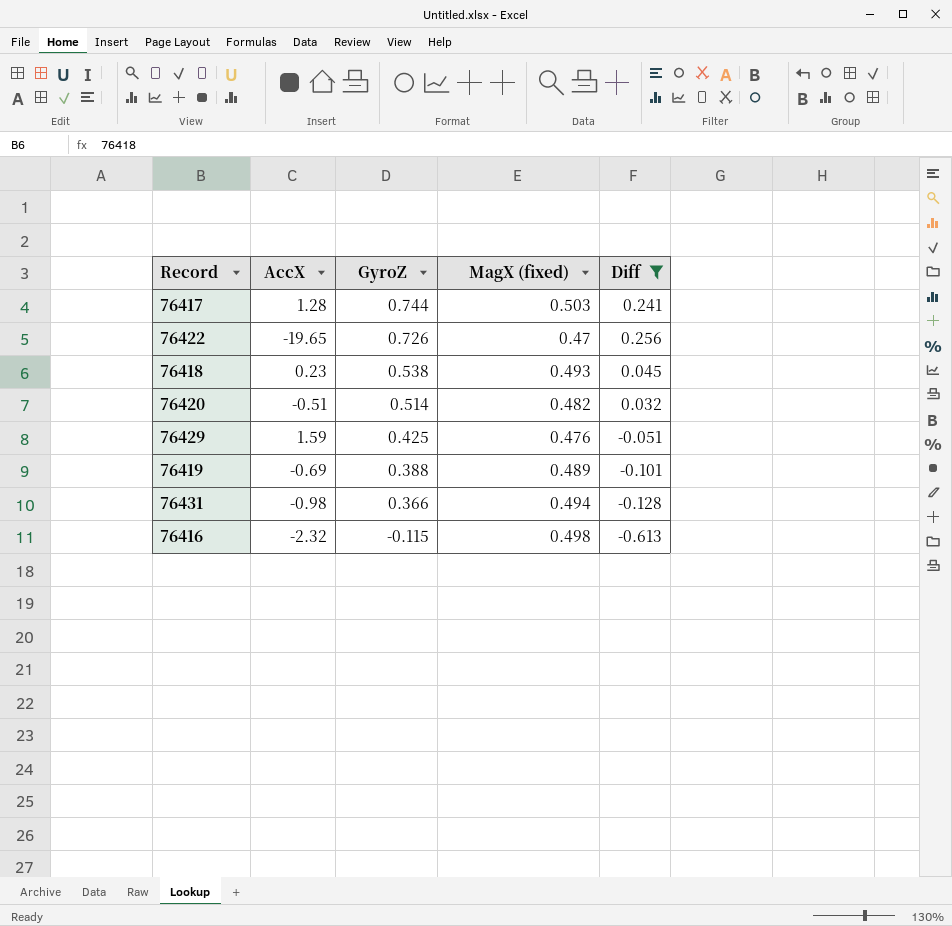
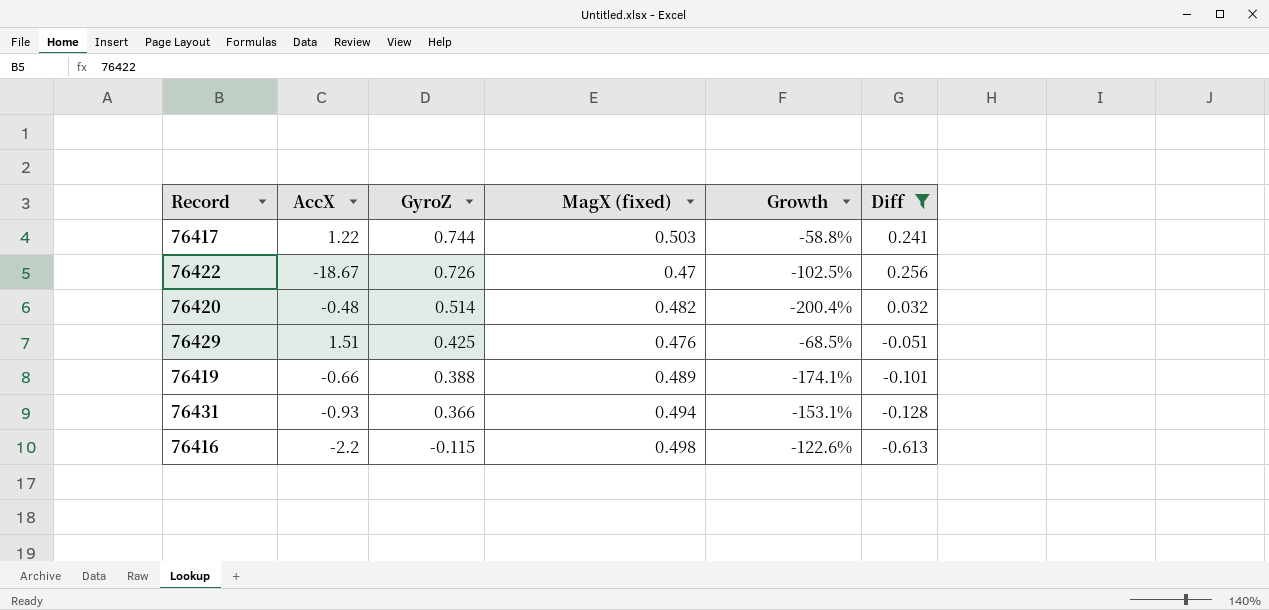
column Growth | formula: none -> ([MagX (fixed)] - [AccX]) / [AccX]
row 76418: 0.23 | 0.538 | 0.493 | 0.045 -> none
76417 | AccX: 1.28 -> 1.22
76422 | AccX: -19.65 -> -18.67
76420 | AccX: -0.51 -> -0.48
76429 | AccX: 1.59 -> 1.51
76419 | AccX: -0.69 -> -0.66
76431 | AccX: -0.98 -> -0.93
76416 | AccX: -2.32 -> -2.2

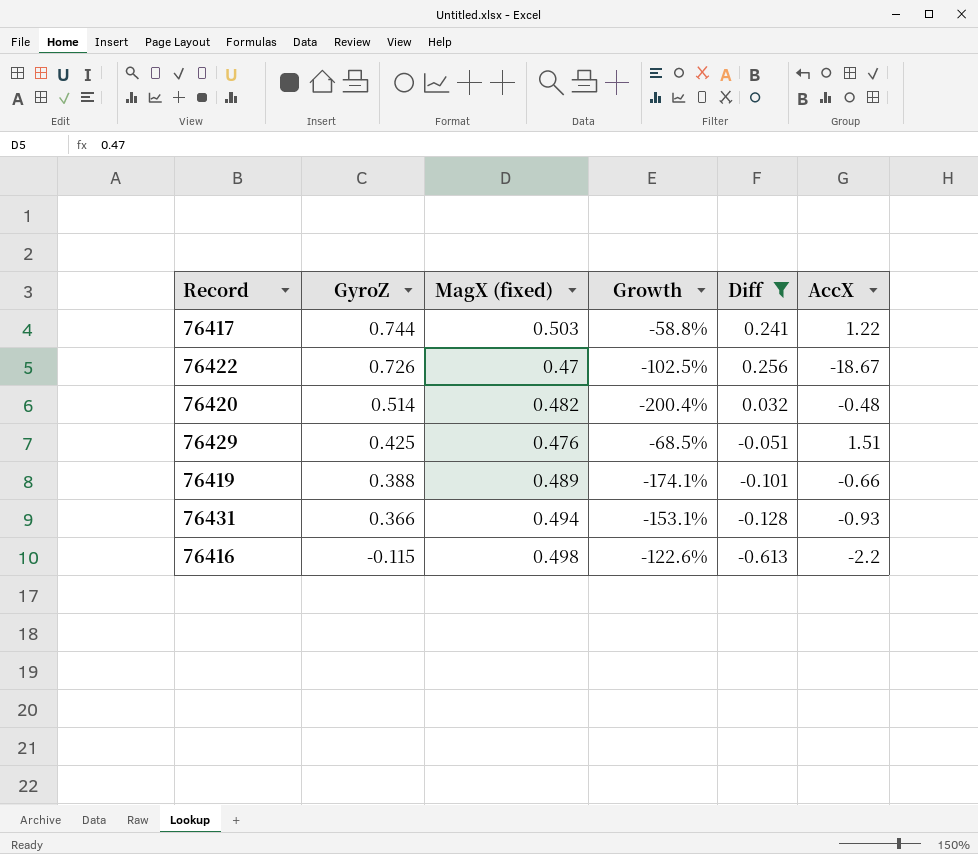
column AccX | position: 2 -> 6

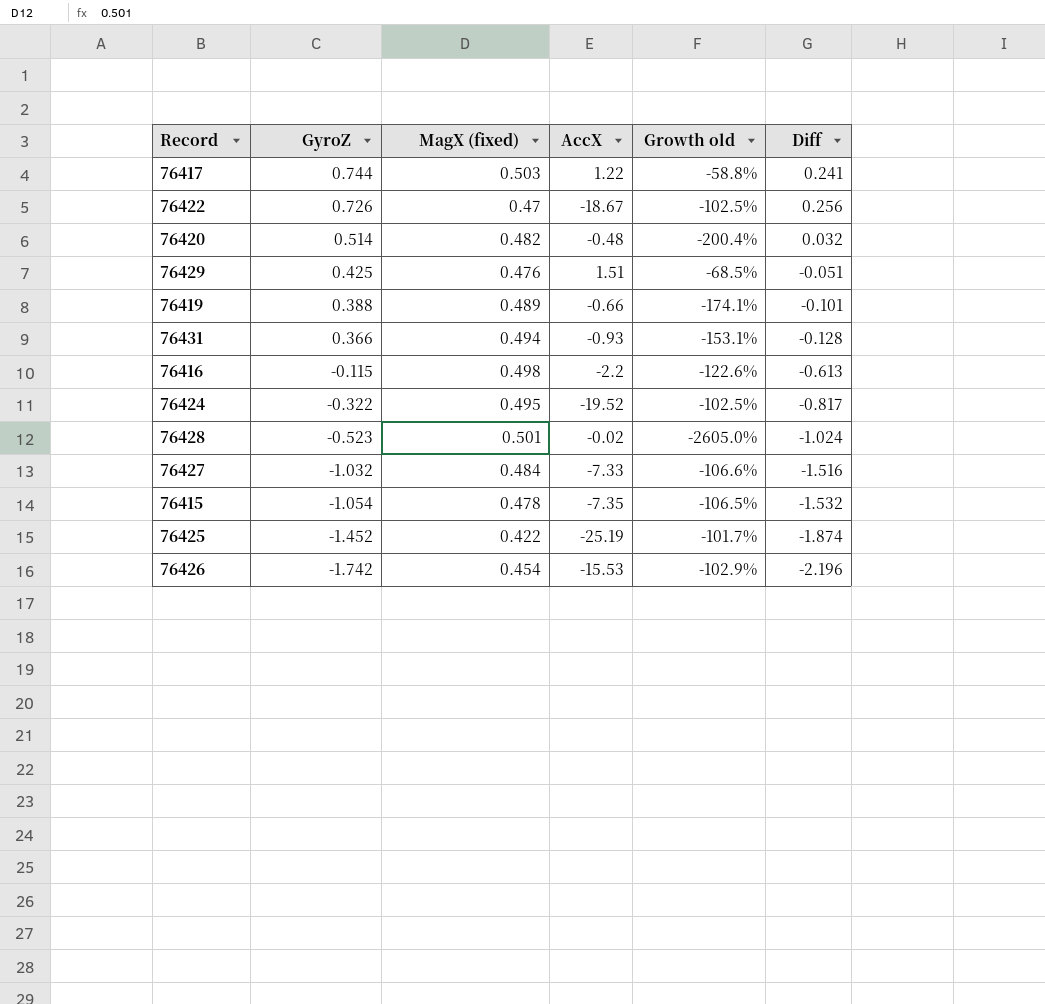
filter: Diff >= -0.613 -> none
column AccX | position: 6 -> 4
column name: Growth -> Growth old

